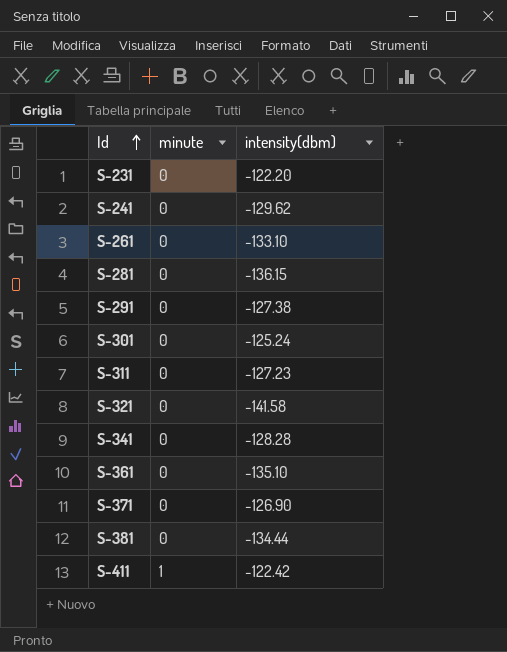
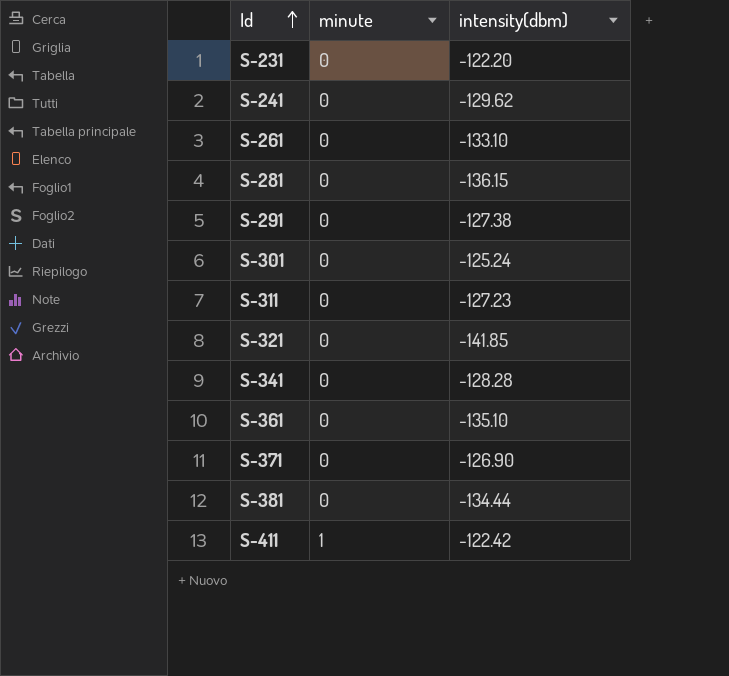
S-321 | intensity(dbm): -141.58 -> -141.85

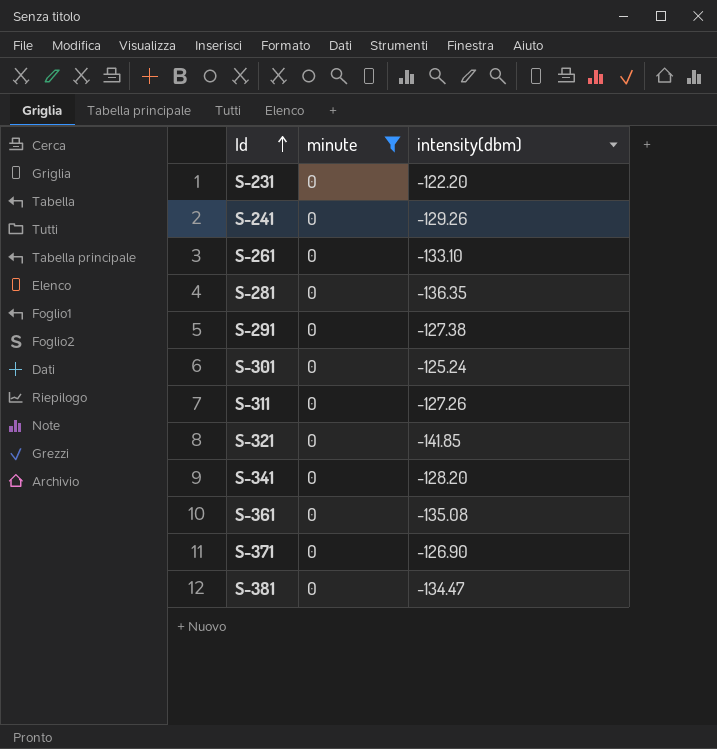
filter: none -> minute = 0
S-241 | intensity(dbm): -129.62 -> -129.26
S-281 | intensity(dbm): -136.15 -> -136.35
S-311 | intensity(dbm): -127.23 -> -127.26
S-341 | intensity(dbm): -128.28 -> -128.20
S-361 | intensity(dbm): -135.10 -> -135.08
S-381 | intensity(dbm): -134.44 -> -134.47

